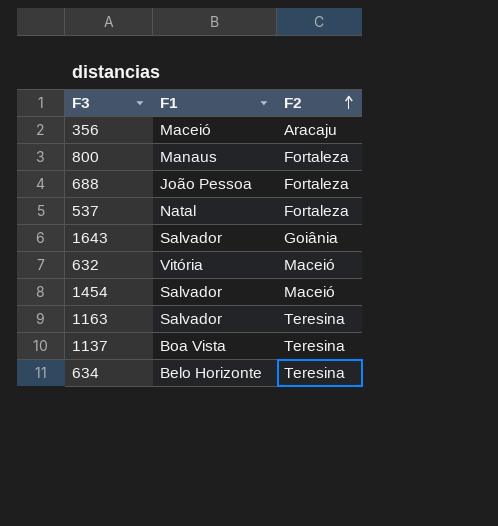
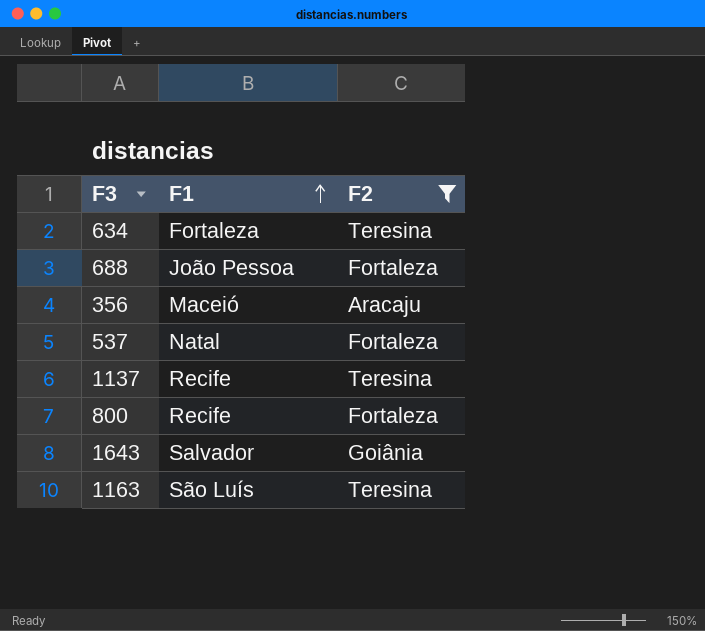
filter: none -> F2 != Maceió
row order: F2 ascending -> F1 ascending
634 | F1: Belo Horizonte -> Fortaleza
1137 | F1: Boa Vista -> Recife
800 | F1: Manaus -> Recife
1163 | F1: Salvador -> São Luís

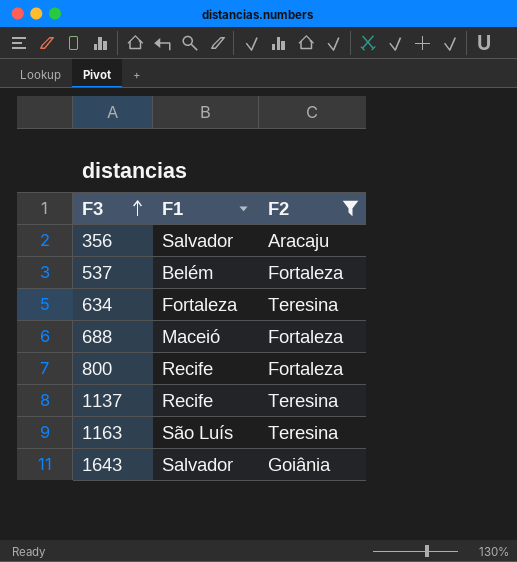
row order: F1 ascending -> F3 ascending
356 | F1: Maceió -> Salvador
537 | F1: Natal -> Belém
688 | F1: João Pessoa -> Maceió

